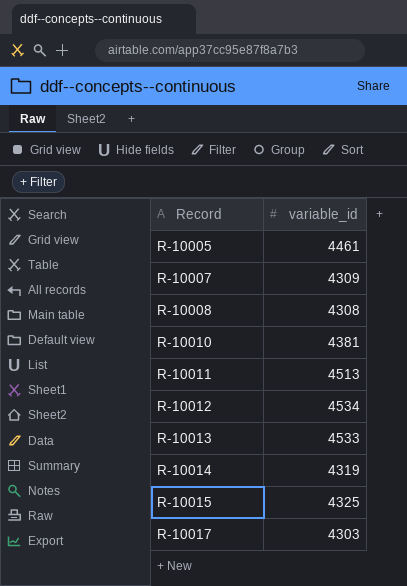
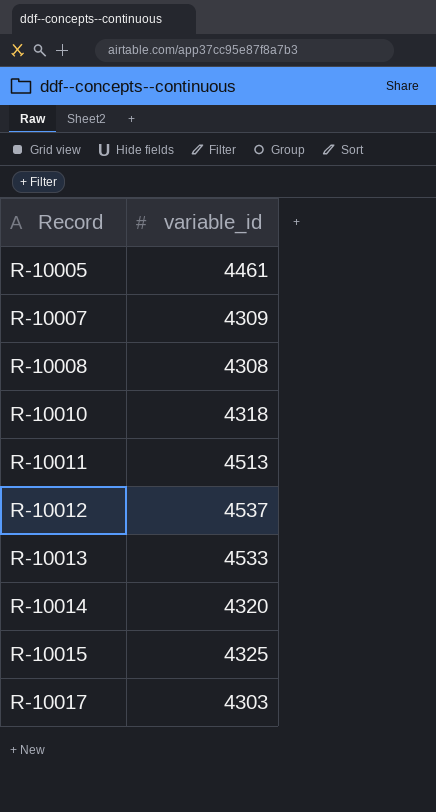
R-10010 | variable_id: 4381 -> 4318
R-10012 | variable_id: 4534 -> 4537
R-10014 | variable_id: 4319 -> 4320

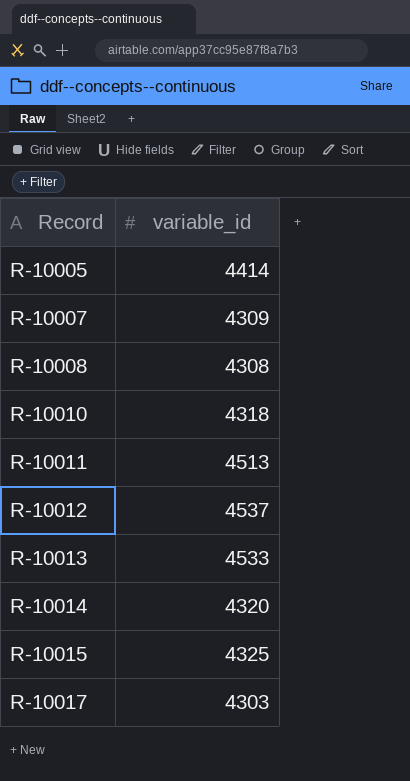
R-10005 | variable_id: 4461 -> 4414

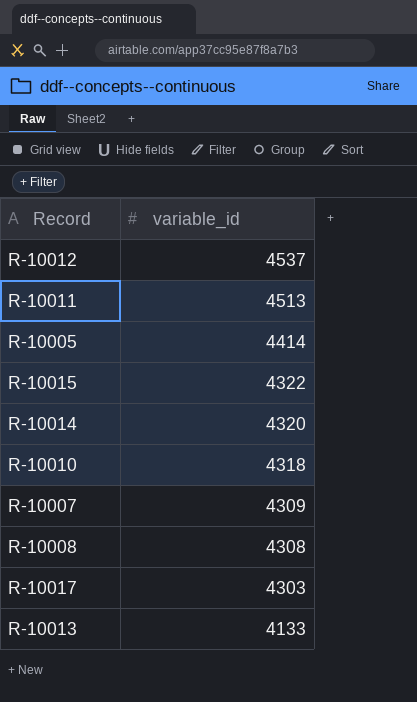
row order: Record ascending -> variable_id descending
R-10015 | variable_id: 4325 -> 4322
R-10013 | variable_id: 4533 -> 4133

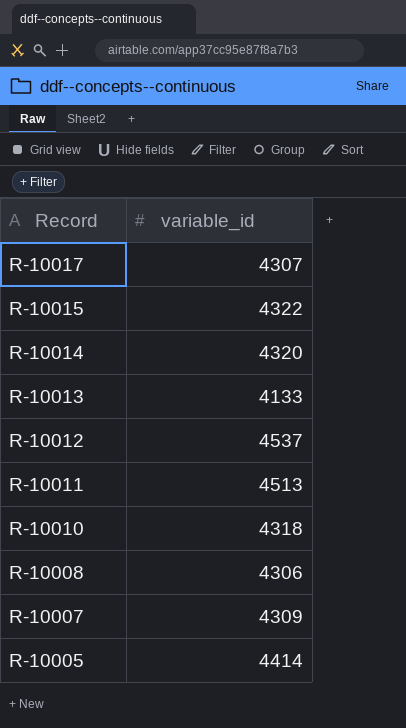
row order: variable_id descending -> Record descending
R-10017 | variable_id: 4303 -> 4307
R-10008 | variable_id: 4308 -> 4306

